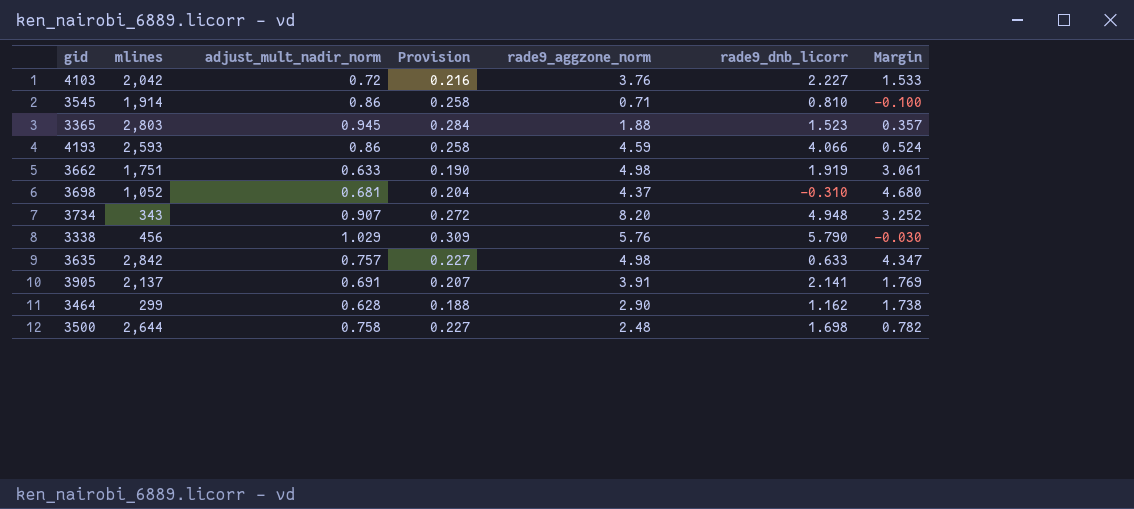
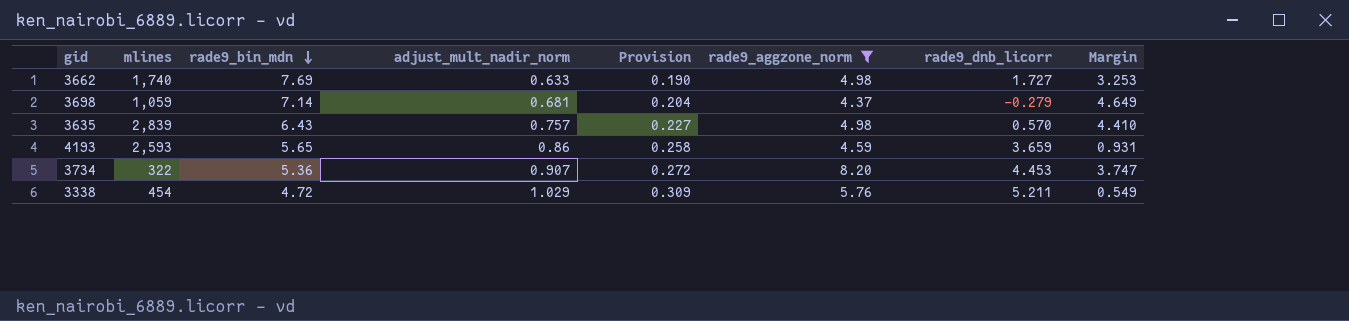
filter: none -> rade9_aggzone_norm >= 4.37
row order: none -> rade9_bin_mdn descending
column rade9_bin_mdn | position: none -> 3
3662 | mlines: 1,751 -> 1,740
3662 | rade9_dnb_licorr: 1.919 -> 1.727
3662 | Margin: 3.061 -> 3.253
3698 | mlines: 1,052 -> 1,059
3698 | rade9_dnb_licorr: -0.310 -> -0.279
3698 | Margin: 4.680 -> 4.649
3635 | mlines: 2,842 -> 2,839
3635 | rade9_dnb_licorr: 0.633 -> 0.570
3635 | Margin: 4.347 -> 4.410
4193 | rade9_dnb_licorr: 4.066 -> 3.659
4193 | Margin: 0.524 -> 0.931
3734 | mlines: 343 -> 322
3734 | rade9_dnb_licorr: 4.948 -> 4.453
3734 | Margin: 3.252 -> 3.747
3338 | mlines: 456 -> 454
3338 | rade9_dnb_licorr: 5.790 -> 5.211
3338 | Margin: -0.030 -> 0.549

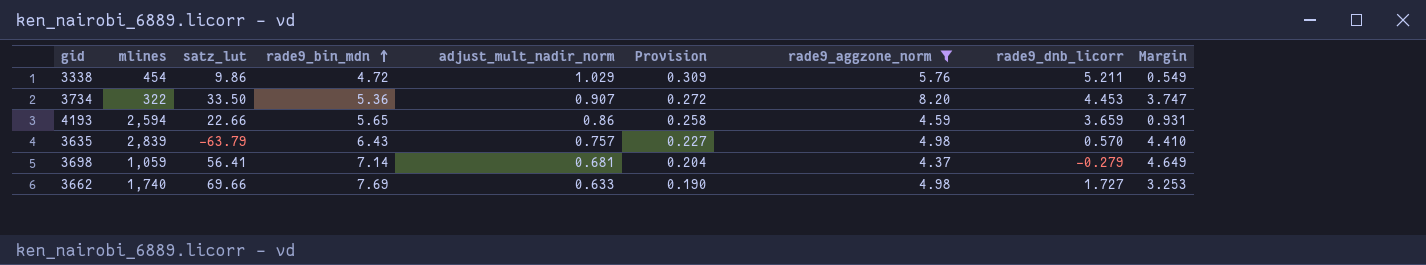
row order: rade9_bin_mdn descending -> rade9_bin_mdn ascending
column satz_lut | position: none -> 3
4193 | mlines: 2,593 -> 2,594

